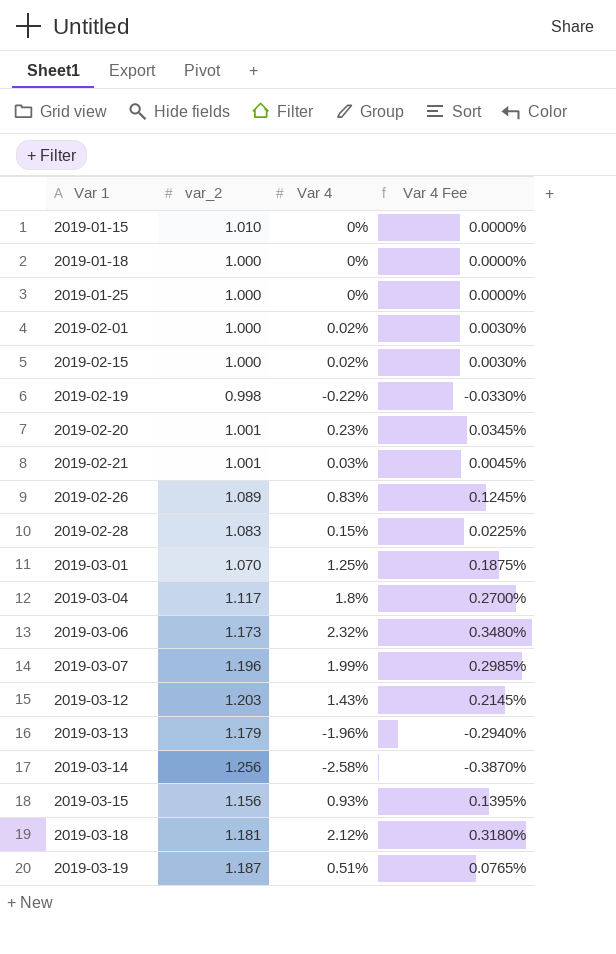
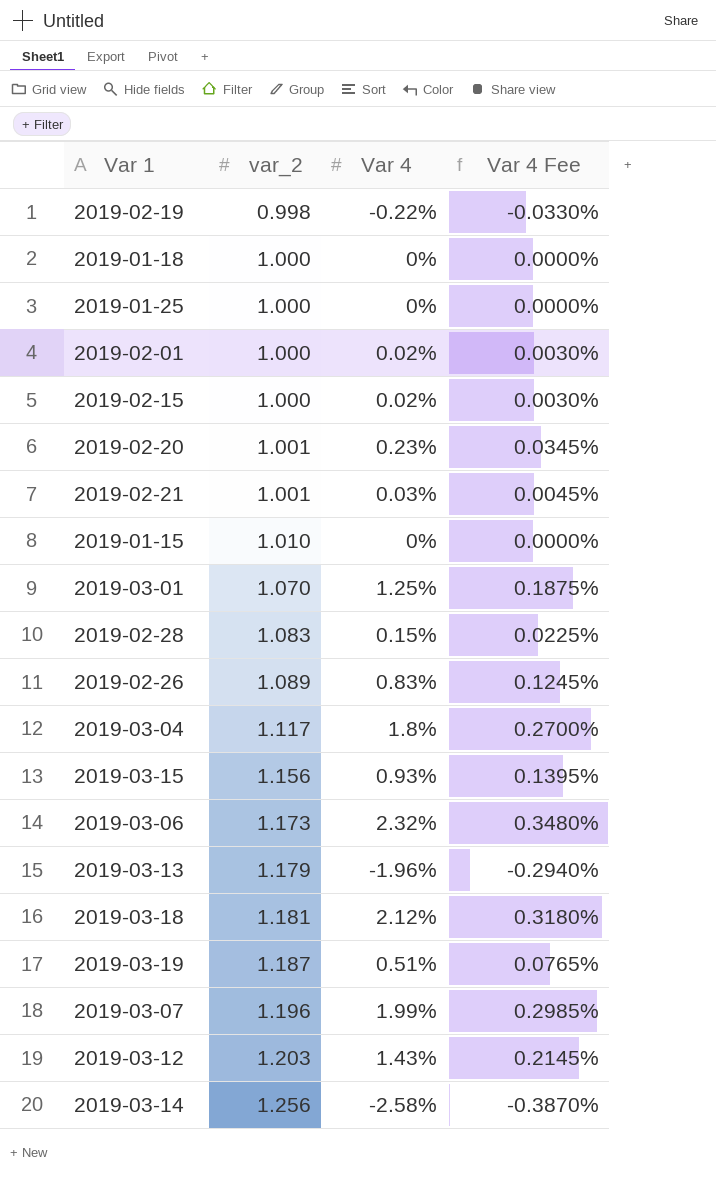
row order: Var 1 ascending -> var_2 ascending

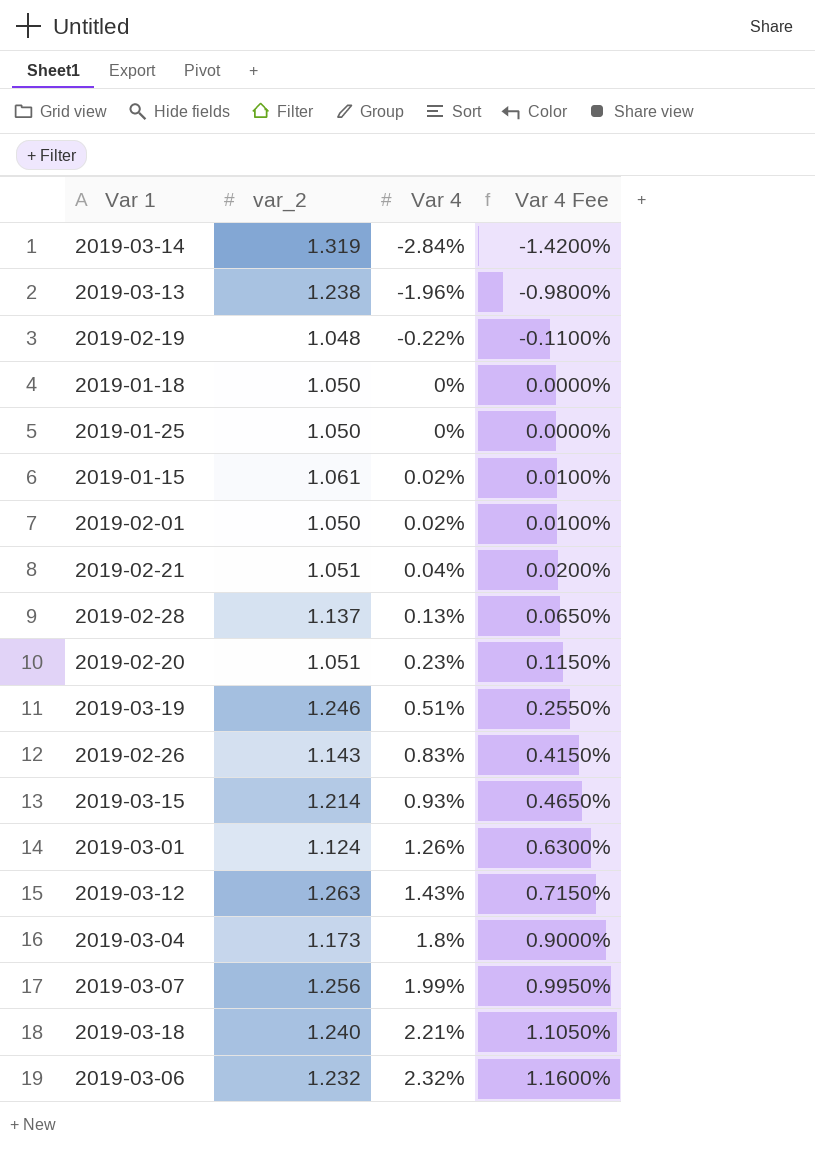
row order: var_2 ascending -> Var 4 ascending
column Var 4 Fee | formula: [Var 4] * 0.15 -> [Var 4] * 0.5
row 2019-02-15: 1.000 | 0.02% | 0.0030% -> none
2019-03-14 | var_2: 1.256 -> 1.319
2019-03-14 | Var 4: -2.58% -> -2.84%
2019-03-13 | var_2: 1.179 -> 1.238
2019-02-19 | var_2: 0.998 -> 1.048
2019-01-18 | var_2: 1.000 -> 1.050
2019-01-25 | var_2: 1.000 -> 1.050
2019-01-15 | var_2: 1.010 -> 1.061
2019-01-15 | Var 4: 0% -> 0.02%
2019-02-01 | var_2: 1.000 -> 1.050
2019-02-21 | var_2: 1.001 -> 1.051
2019-02-21 | Var 4: 0.03% -> 0.04%
2019-02-28 | var_2: 1.083 -> 1.137
2019-02-28 | Var 4: 0.15% -> 0.13%
2019-02-20 | var_2: 1.001 -> 1.051
2019-03-19 | var_2: 1.187 -> 1.246
2019-02-26 | var_2: 1.089 -> 1.143
2019-03-15 | var_2: 1.156 -> 1.214
2019-03-01 | var_2: 1.070 -> 1.124
2019-03-01 | Var 4: 1.25% -> 1.26%
2019-03-12 | var_2: 1.203 -> 1.263
2019-03-04 | var_2: 1.117 -> 1.173
2019-03-07 | var_2: 1.196 -> 1.256
2019-03-18 | var_2: 1.181 -> 1.240
2019-03-18 | Var 4: 2.12% -> 2.21%
2019-03-06 | var_2: 1.173 -> 1.232

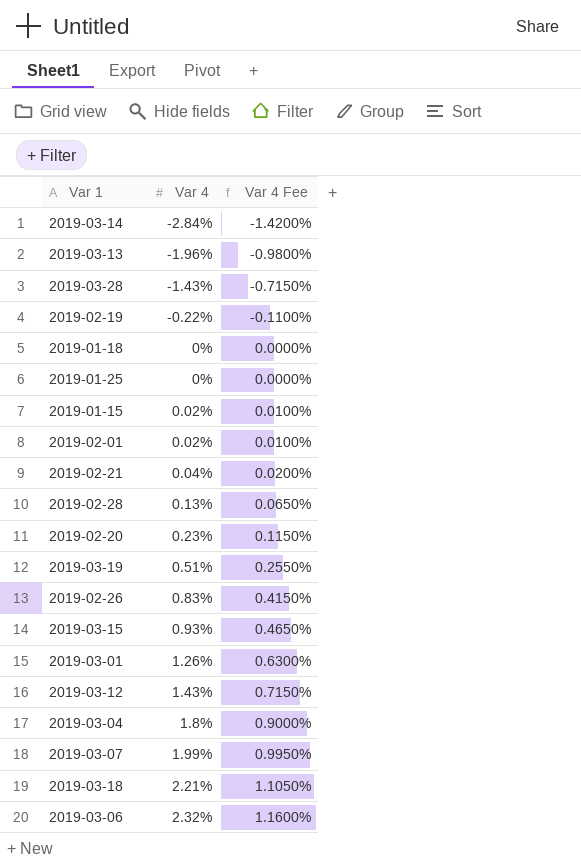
column var_2 | position: 2 -> none
row 2019-03-28: none -> -1.43% | -0.7150%

